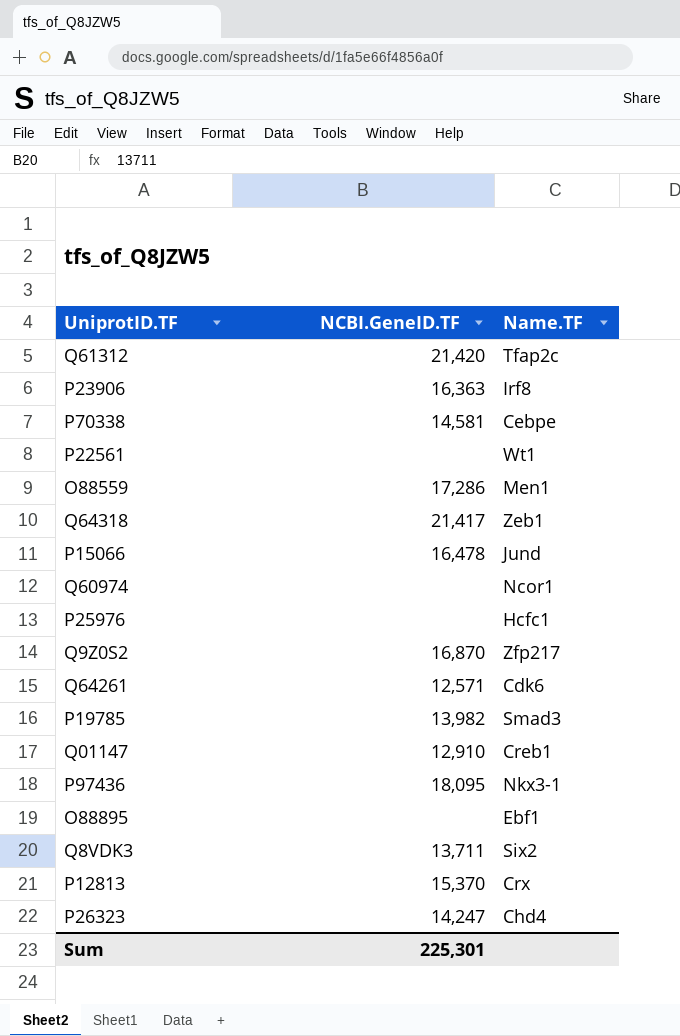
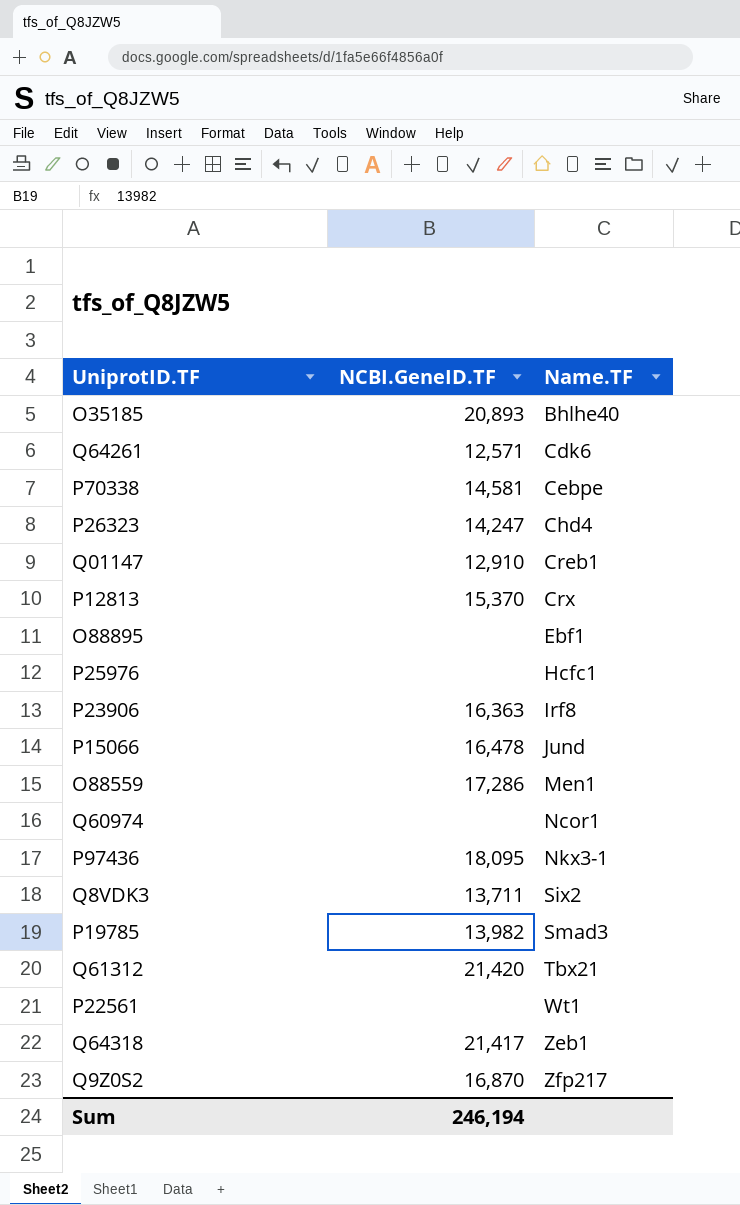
row order: none -> Name.TF ascending
row O35185: none -> 20,893 | Bhlhe40
Q61312 | Name.TF: Tfap2c -> Tbx21
Sum | NCBI.GeneID.TF: 225,301 -> 246,194

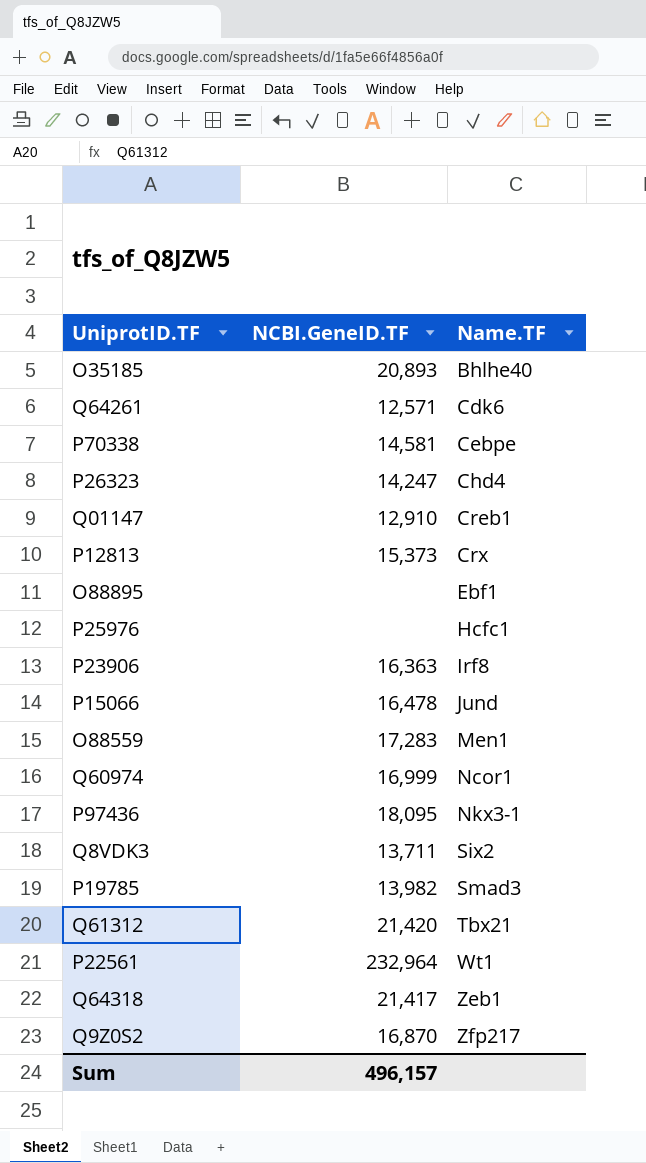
P12813 | NCBI.GeneID.TF: 15,370 -> 15,373
O88559 | NCBI.GeneID.TF: 17,286 -> 17,283
Q60974 | NCBI.GeneID.TF: none -> 16,999
P22561 | NCBI.GeneID.TF: none -> 232,964
Sum | NCBI.GeneID.TF: 246,194 -> 496,157

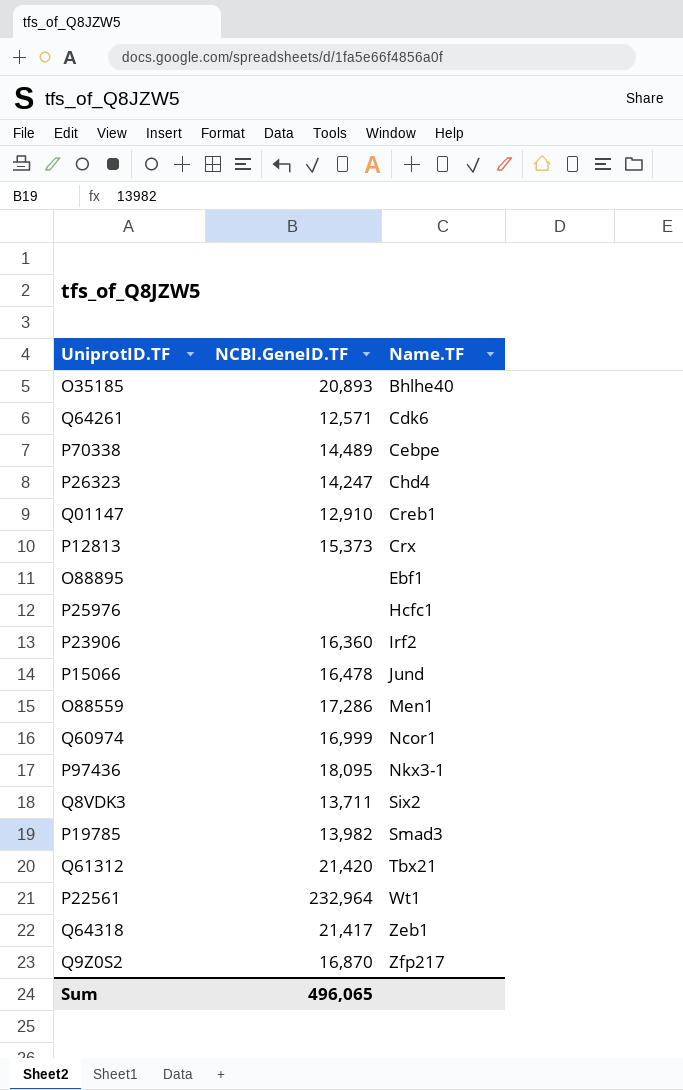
P70338 | NCBI.GeneID.TF: 14,581 -> 14,489
P23906 | NCBI.GeneID.TF: 16,363 -> 16,360
P23906 | Name.TF: Irf8 -> Irf2
O88559 | NCBI.GeneID.TF: 17,283 -> 17,286
Sum | NCBI.GeneID.TF: 496,157 -> 496,065

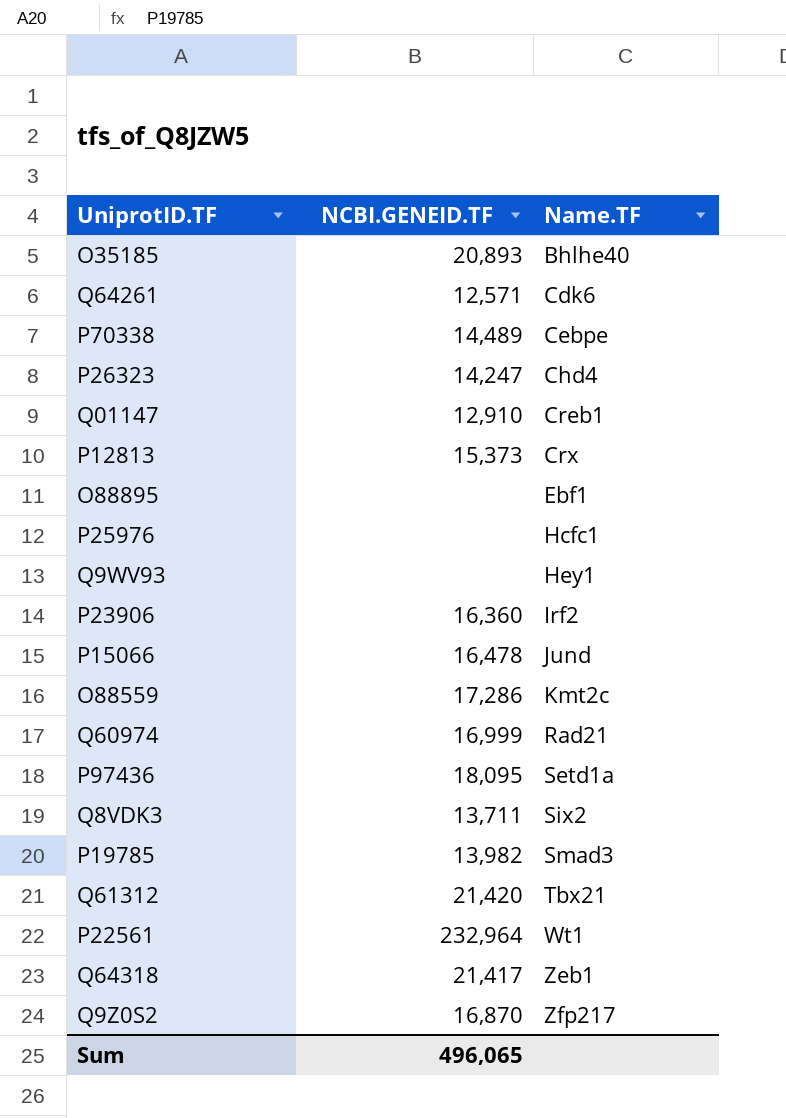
column name: NCBI.GeneID.TF -> NCBI.GENEID.TF
row Q9WV93: none -> none | Hey1
O88559 | Name.TF: Men1 -> Kmt2c
Q60974 | Name.TF: Ncor1 -> Rad21
P97436 | Name.TF: Nkx3-1 -> Setd1a

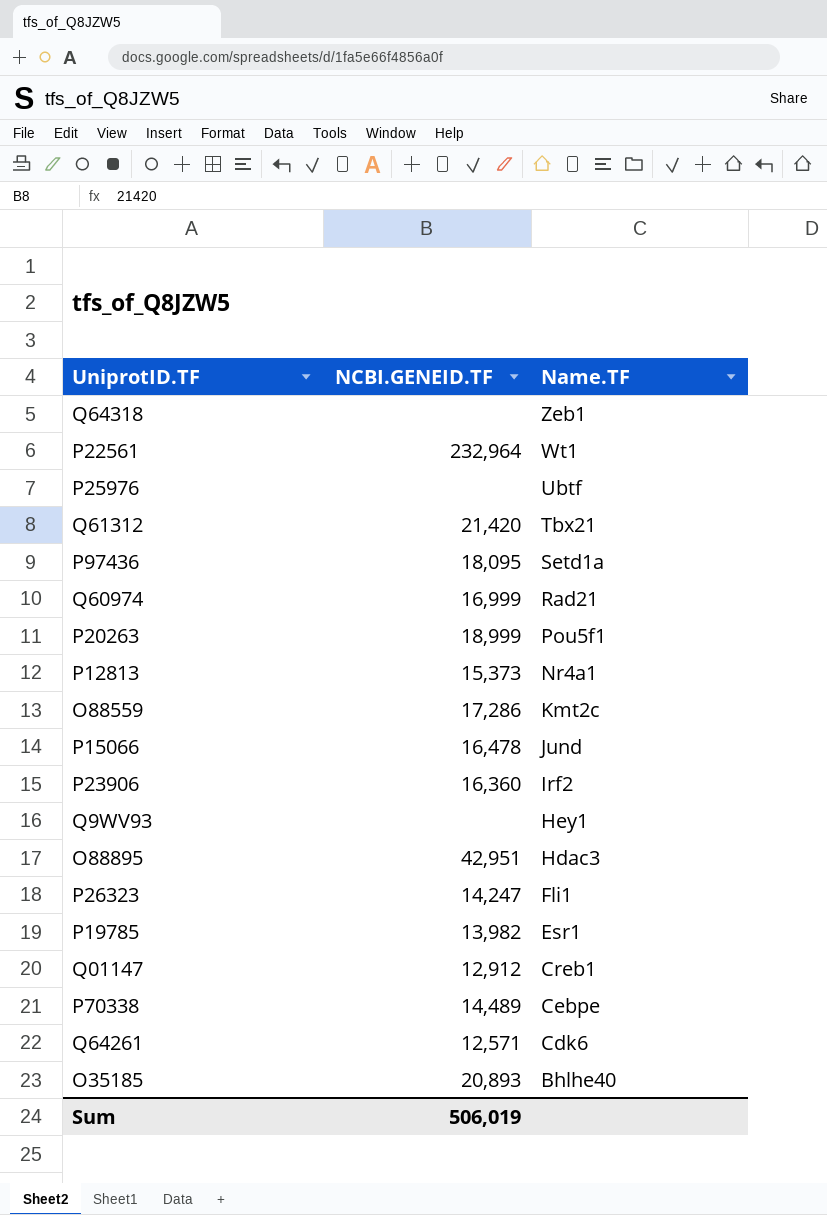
row order: Name.TF ascending -> Name.TF descending
row Q8VDK3: 13,711 | Six2 -> none
row Q9Z0S2: 16,870 | Zfp217 -> none
Q64318 | NCBI.GENEID.TF: 21,417 -> none
P25976 | Name.TF: Hcfc1 -> Ubtf
row P20263: none -> 18,999 | Pou5f1
P12813 | Name.TF: Crx -> Nr4a1
O88895 | NCBI.GENEID.TF: none -> 42,951
O88895 | Name.TF: Ebf1 -> Hdac3
P26323 | Name.TF: Chd4 -> Fli1
P19785 | Name.TF: Smad3 -> Esr1
Q01147 | NCBI.GENEID.TF: 12,910 -> 12,912
Sum | NCBI.GENEID.TF: 496,065 -> 506,019

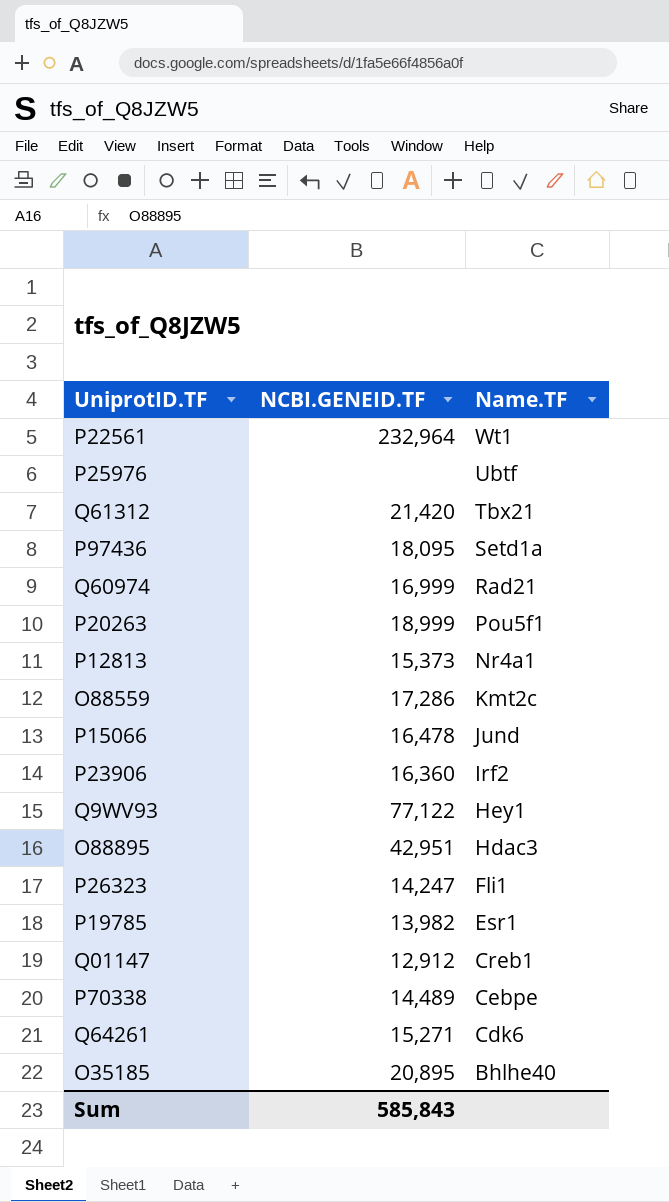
row Q64318: none | Zeb1 -> none
Q9WV93 | NCBI.GENEID.TF: none -> 77,122
Q64261 | NCBI.GENEID.TF: 12,571 -> 15,271
O35185 | NCBI.GENEID.TF: 20,893 -> 20,895
Sum | NCBI.GENEID.TF: 506,019 -> 585,843

